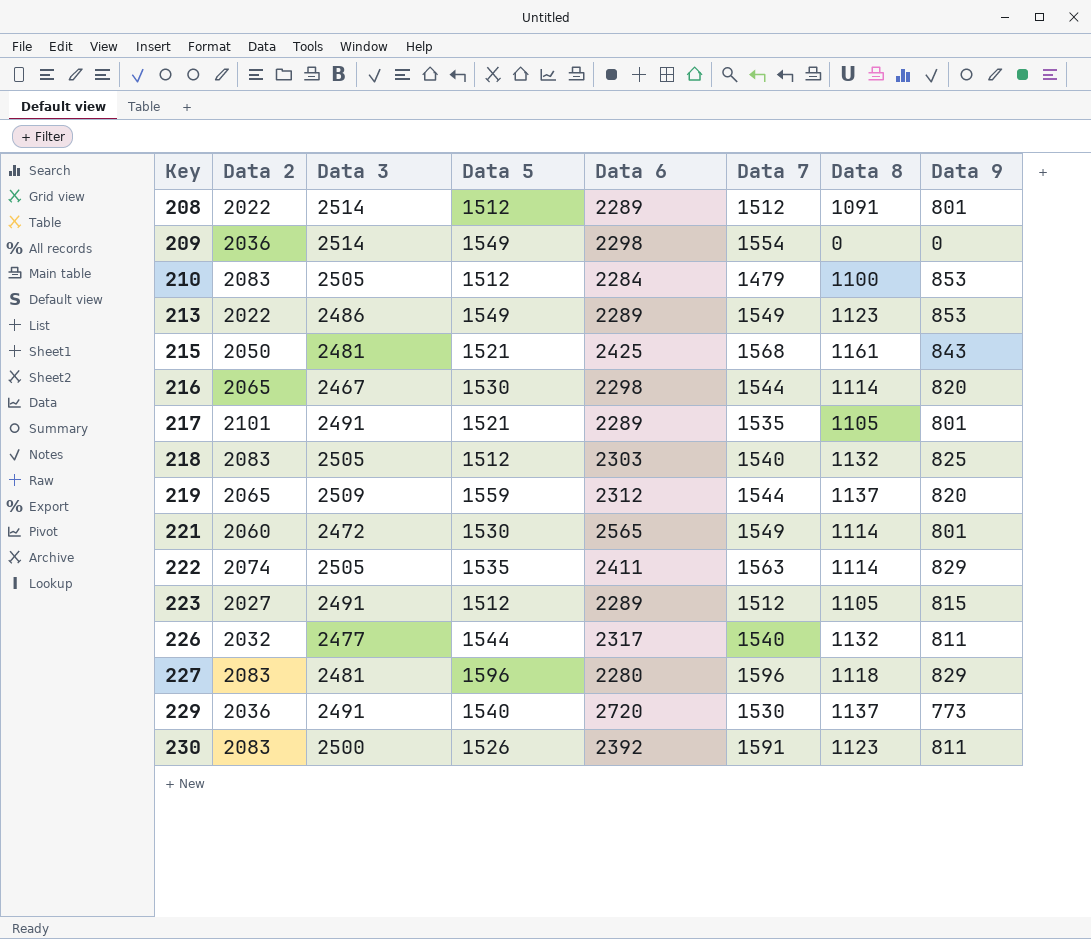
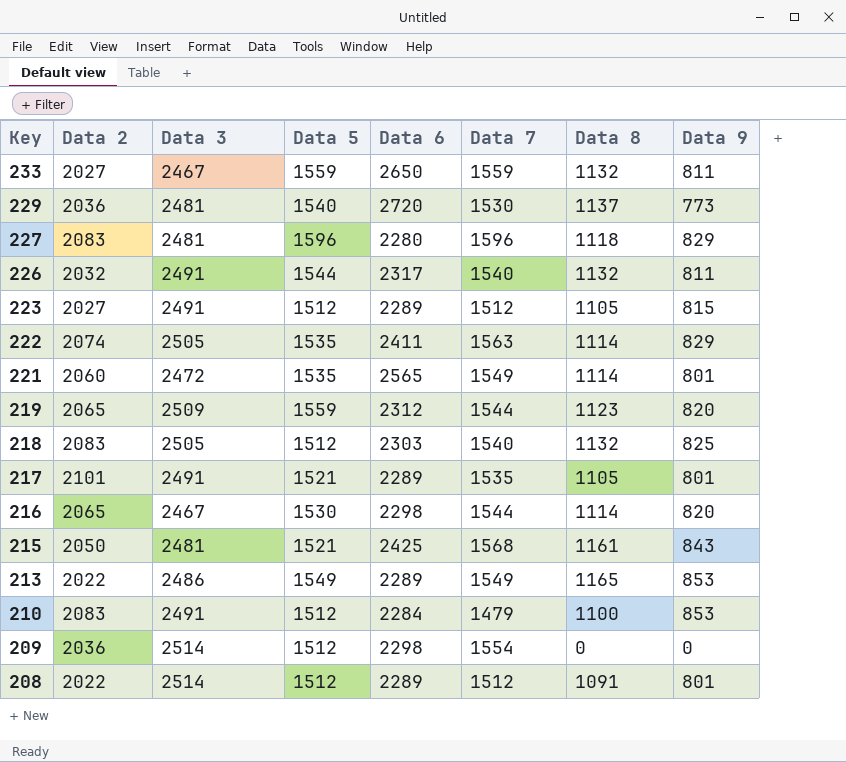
row order: Key ascending -> Key descending
row 230: 2083 | 2500 | 1526 | 2392 | 1591 | 1123 | 811 -> none
row 233: none -> 2027 | 2467 | 1559 | 2650 | 1559 | 1132 | 811
229 | Data 3: 2491 -> 2481
226 | Data 3: 2477 -> 2491
221 | Data 5: 1530 -> 1535
219 | Data 8: 1137 -> 1123
213 | Data 8: 1123 -> 1165
210 | Data 3: 2505 -> 2491
209 | Data 5: 1549 -> 1512

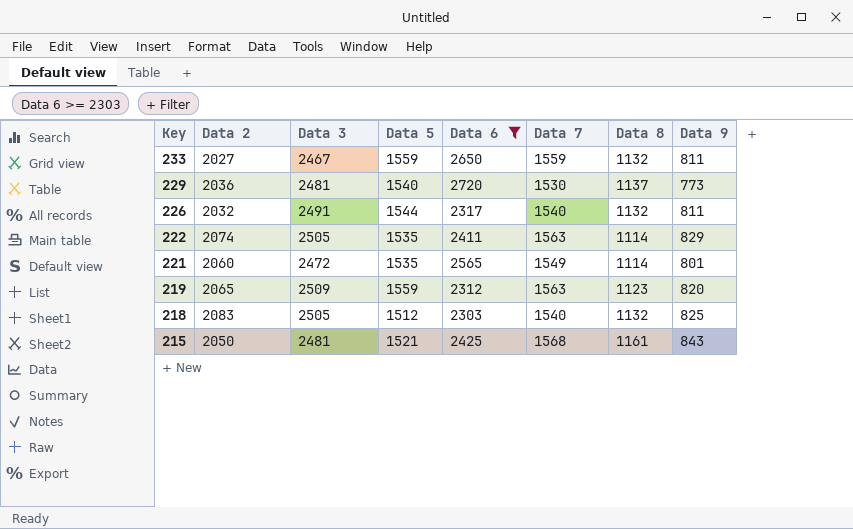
filter: none -> Data 6 >= 2303
219 | Data 7: 1544 -> 1563

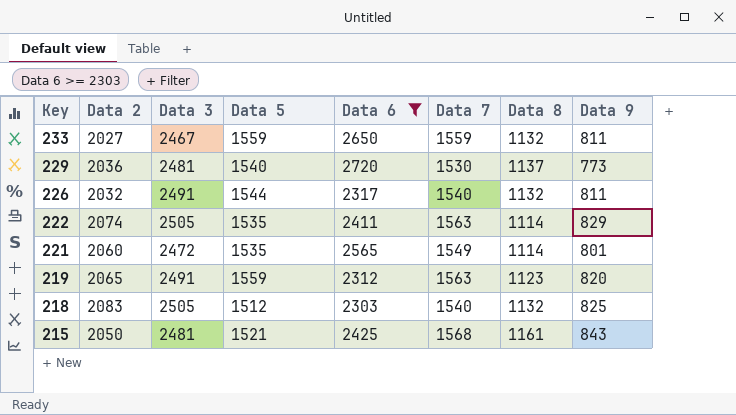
219 | Data 3: 2509 -> 2491

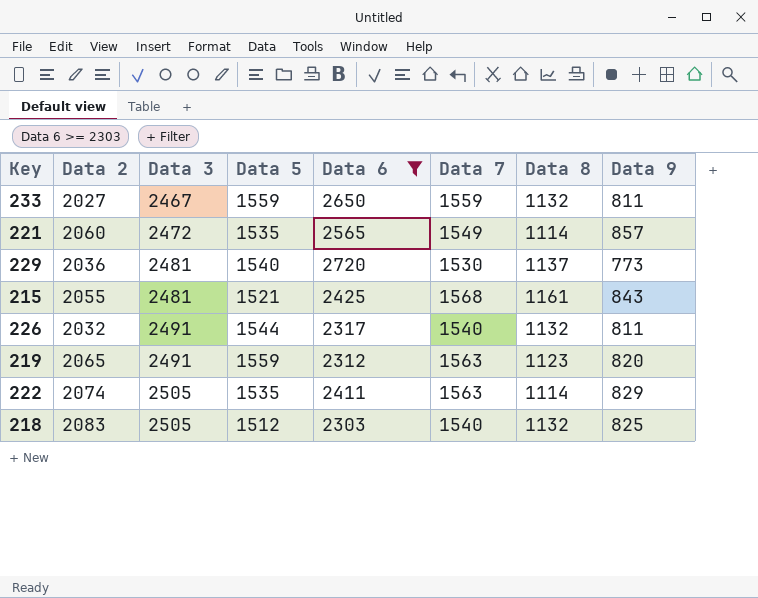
row order: Key descending -> Data 3 ascending
221 | Data 9: 801 -> 857
215 | Data 2: 2050 -> 2055

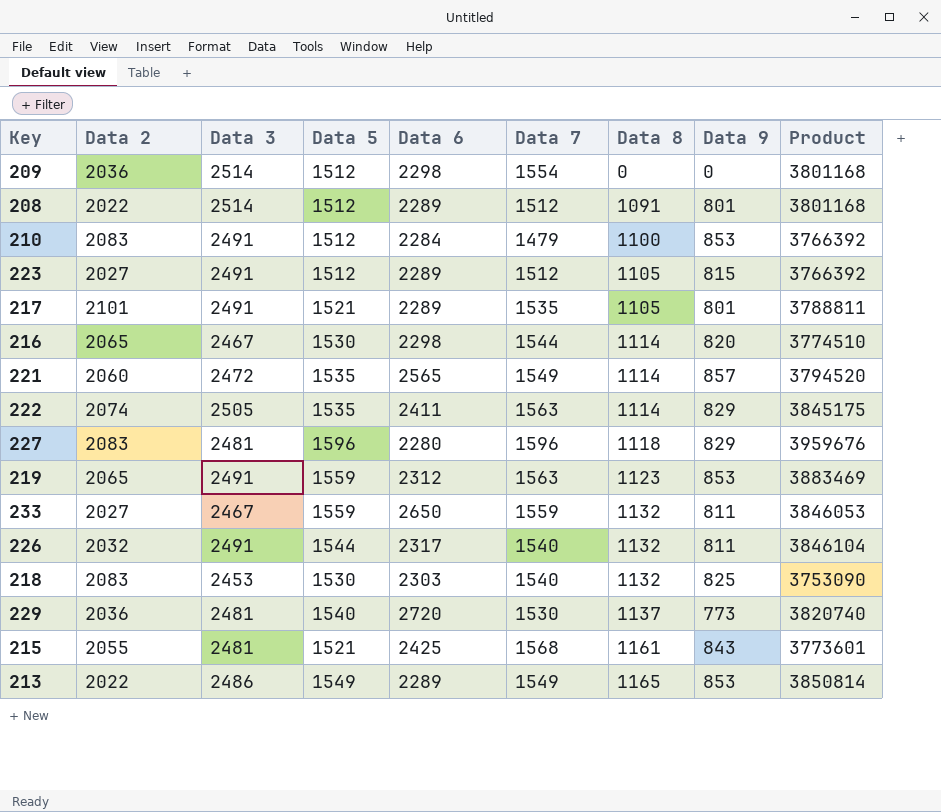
filter: Data 6 >= 2303 -> none
row order: Data 3 ascending -> Data 8 ascending
column Product | formula: none -> [Data 3] * [Data 5]
219 | Data 9: 820 -> 853
218 | Data 3: 2505 -> 2453
218 | Data 5: 1512 -> 1530

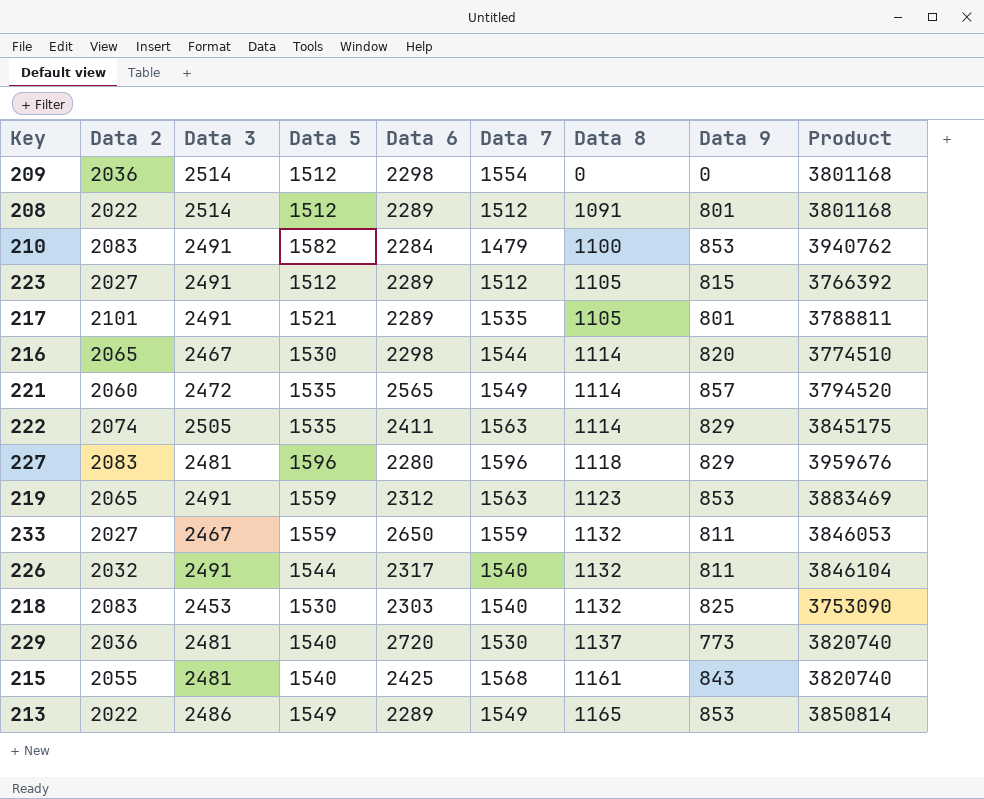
210 | Data 5: 1512 -> 1582
210 | Product: 3766392 -> 3940762
215 | Data 5: 1521 -> 1540
215 | Product: 3773601 -> 3820740

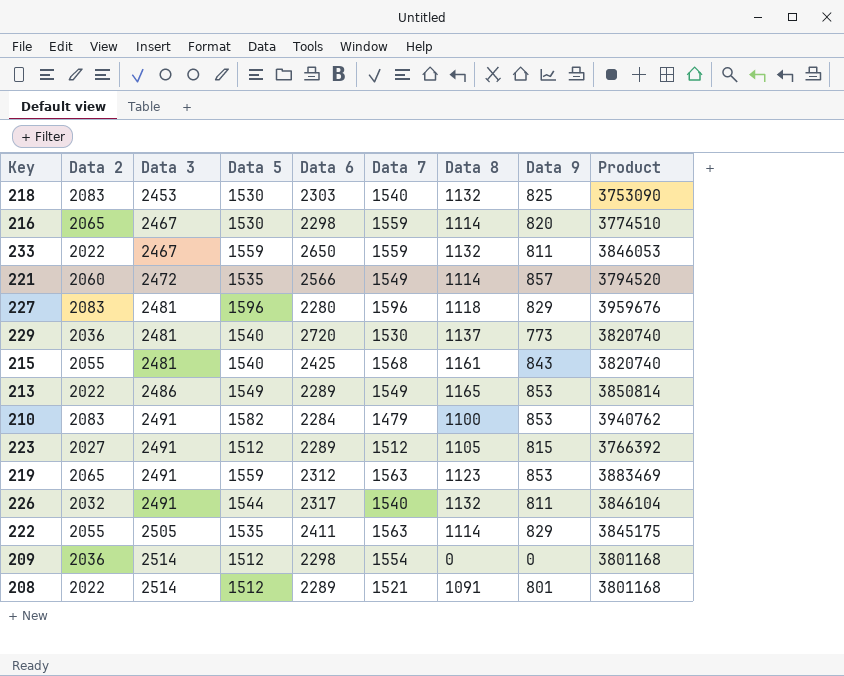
row order: Data 8 ascending -> Data 3 ascending
row 217: 2101 | 2491 | 1521 | 2289 | 1535 | 1105 | 801 | 3788811 -> none
216 | Data 7: 1544 -> 1559
233 | Data 2: 2027 -> 2022
221 | Data 6: 2565 -> 2566
222 | Data 2: 2074 -> 2055
208 | Data 7: 1512 -> 1521

